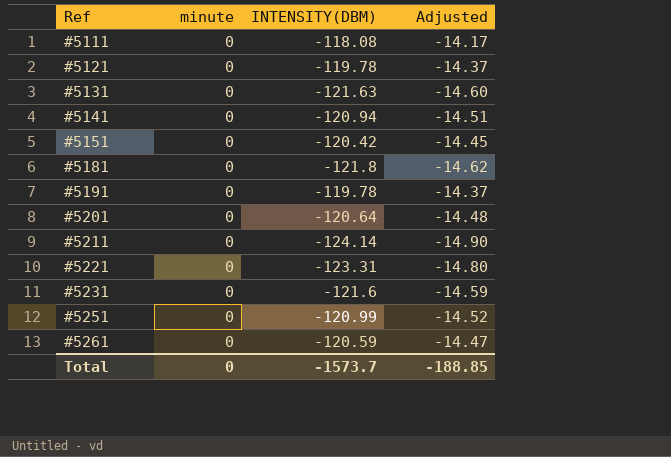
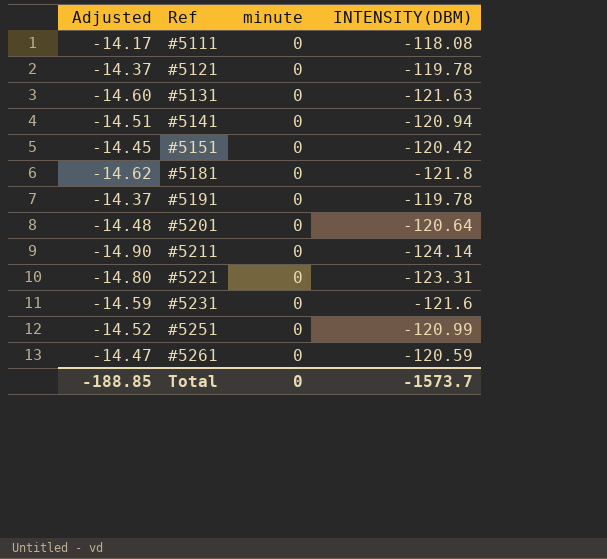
column Adjusted | position: 4 -> 1

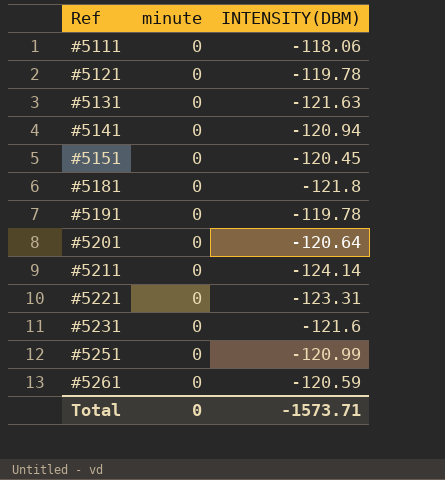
column Adjusted | formula: [INTENSITY(DBM)] * 0.12 -> none
#5111 | INTENSITY(DBM): -118.08 -> -118.06
#5151 | INTENSITY(DBM): -120.42 -> -120.45
Total | INTENSITY(DBM): -1573.7 -> -1573.71

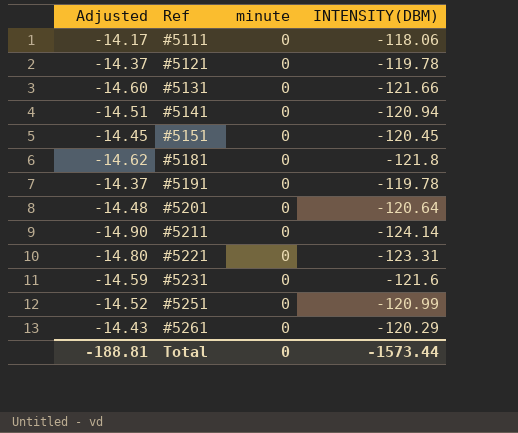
column Adjusted | formula: none -> [INTENSITY(DBM)] * 0.12
#5131 | INTENSITY(DBM): -121.63 -> -121.66
#5261 | INTENSITY(DBM): -120.59 -> -120.29
Total | INTENSITY(DBM): -1573.71 -> -1573.44

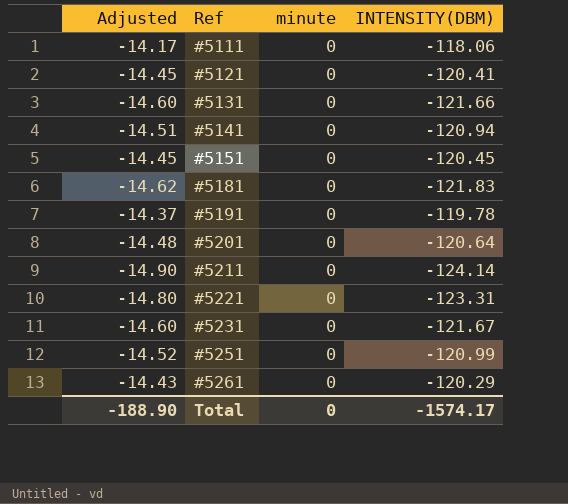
#5121 | Adjusted: -14.37 -> -14.45
#5121 | INTENSITY(DBM): -119.78 -> -120.41
#5181 | INTENSITY(DBM): -121.8 -> -121.83
#5231 | Adjusted: -14.59 -> -14.60
#5231 | INTENSITY(DBM): -121.6 -> -121.67
Total | Adjusted: -188.81 -> -188.90
Total | INTENSITY(DBM): -1573.44 -> -1574.17

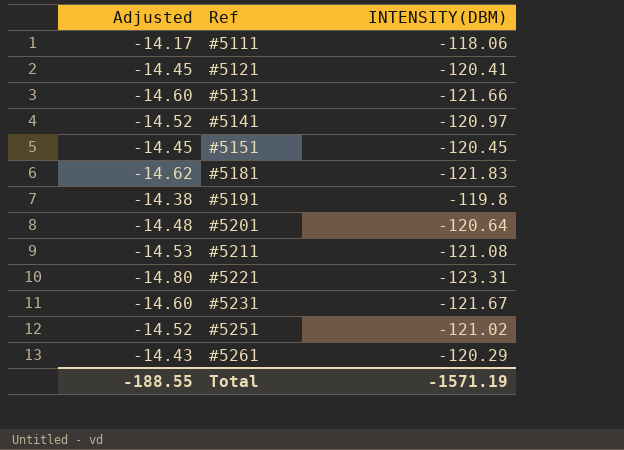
column minute | position: 3 -> none
#5141 | Adjusted: -14.51 -> -14.52
#5141 | INTENSITY(DBM): -120.94 -> -120.97
#5191 | Adjusted: -14.37 -> -14.38
#5191 | INTENSITY(DBM): -119.78 -> -119.8
#5211 | Adjusted: -14.90 -> -14.53
#5211 | INTENSITY(DBM): -124.14 -> -121.08
#5251 | INTENSITY(DBM): -120.99 -> -121.02
Total | Adjusted: -188.90 -> -188.55
Total | INTENSITY(DBM): -1574.17 -> -1571.19

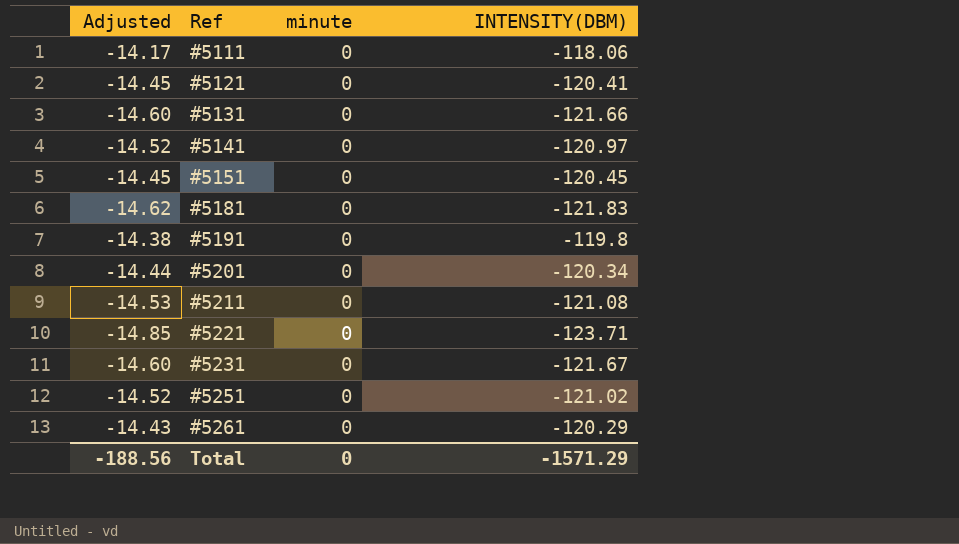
column minute | position: none -> 3
#5201 | Adjusted: -14.48 -> -14.44
#5201 | INTENSITY(DBM): -120.64 -> -120.34
#5221 | Adjusted: -14.80 -> -14.85
#5221 | INTENSITY(DBM): -123.31 -> -123.71
Total | Adjusted: -188.55 -> -188.56
Total | INTENSITY(DBM): -1571.19 -> -1571.29

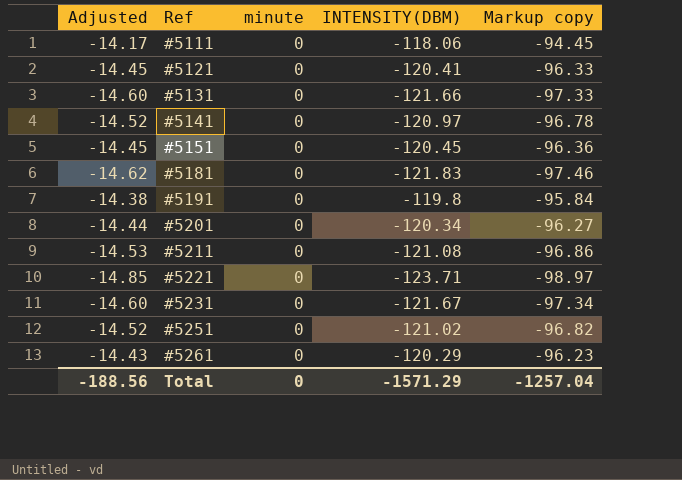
column Markup copy | formula: none -> [INTENSITY(DBM)] * 0.8

